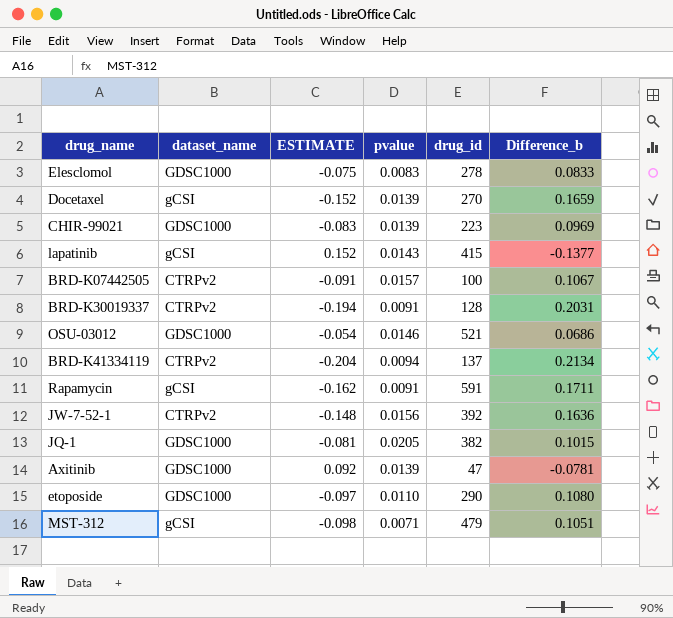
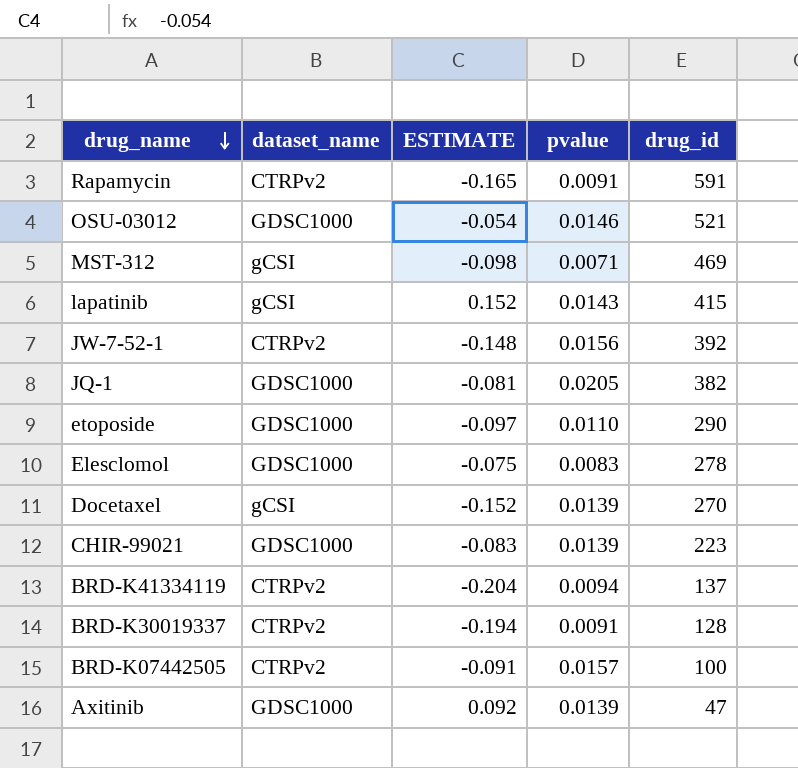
row order: none -> drug_name descending
column Difference_b | formula: [pvalue] - [ESTIMATE] -> none
Rapamycin | dataset_name: gCSI -> CTRPv2
Rapamycin | ESTIMATE: -0.162 -> -0.165
MST-312 | drug_id: 479 -> 469

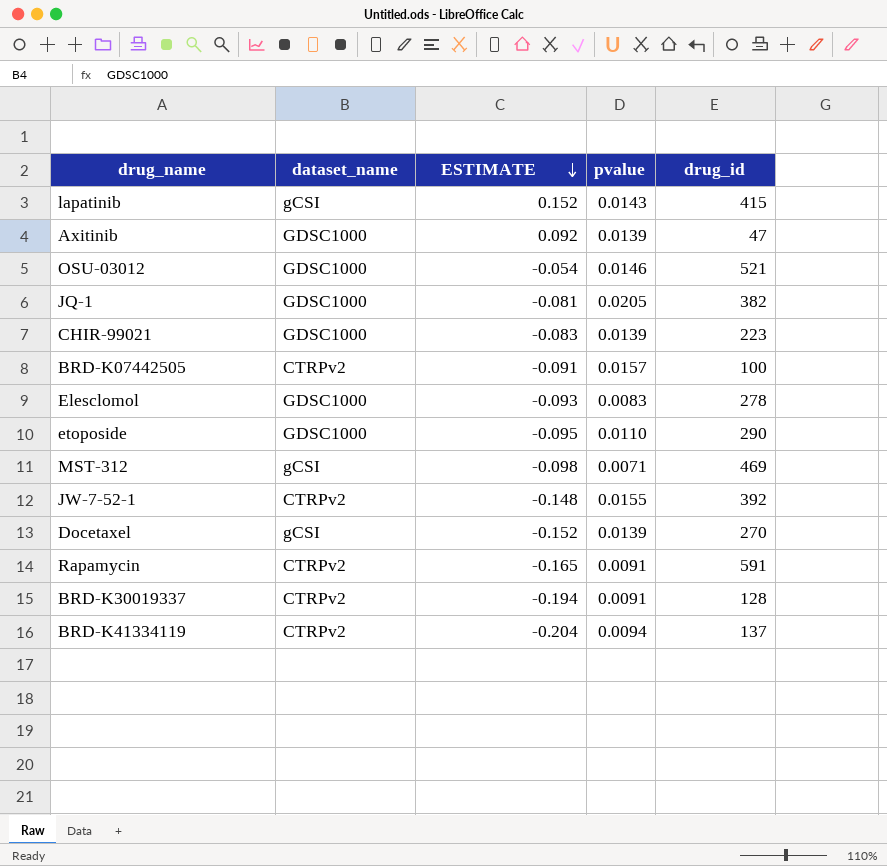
row order: drug_name descending -> ESTIMATE descending
Elesclomol | ESTIMATE: -0.075 -> -0.093
etoposide | ESTIMATE: -0.097 -> -0.095
JW-7-52-1 | pvalue: 0.0156 -> 0.0155

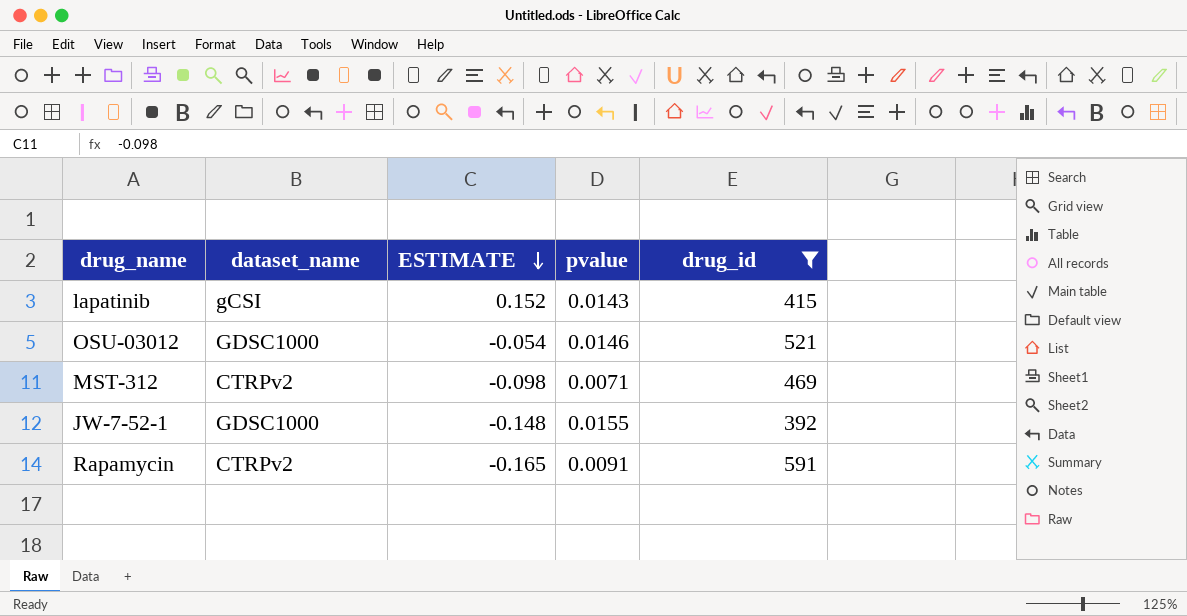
filter: none -> drug_id >= 392
MST-312 | dataset_name: gCSI -> CTRPv2
JW-7-52-1 | dataset_name: CTRPv2 -> GDSC1000

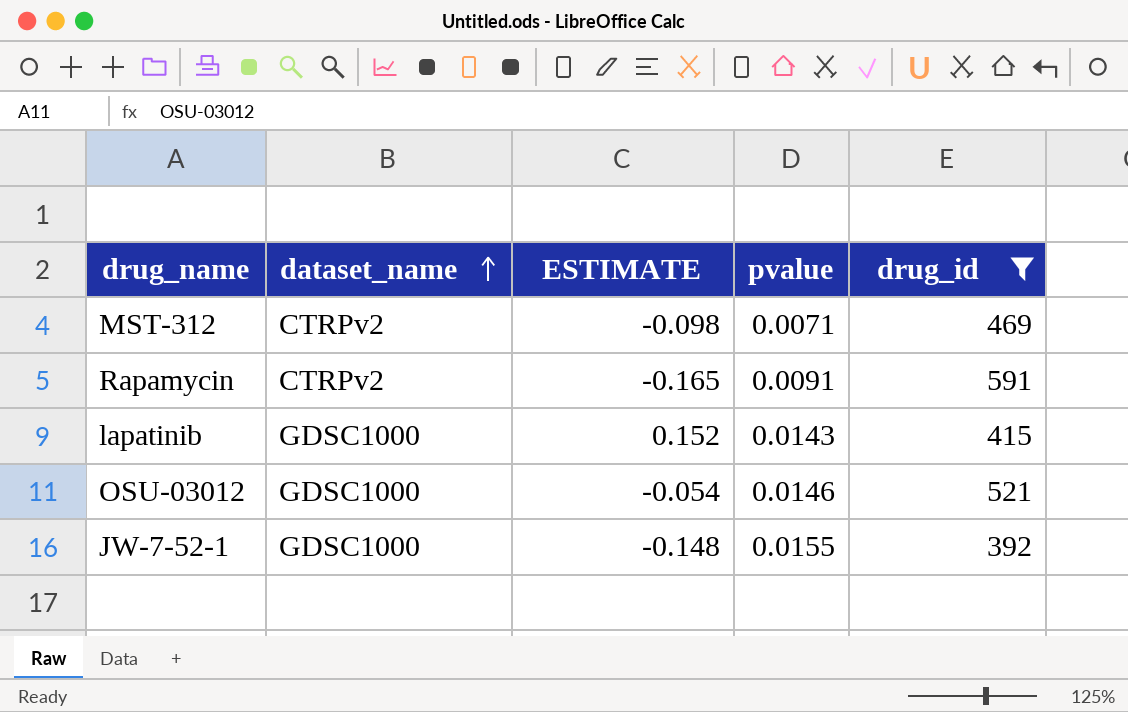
row order: ESTIMATE descending -> dataset_name ascending
lapatinib | dataset_name: gCSI -> GDSC1000

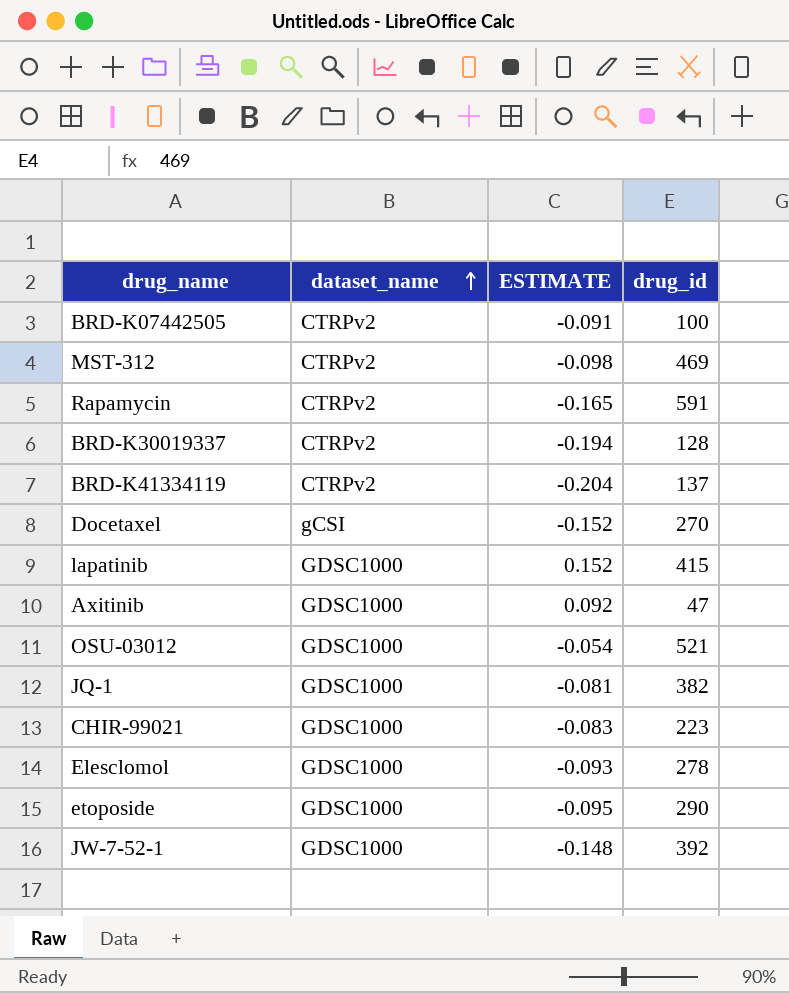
filter: drug_id >= 392 -> none
column pvalue | position: 4 -> none

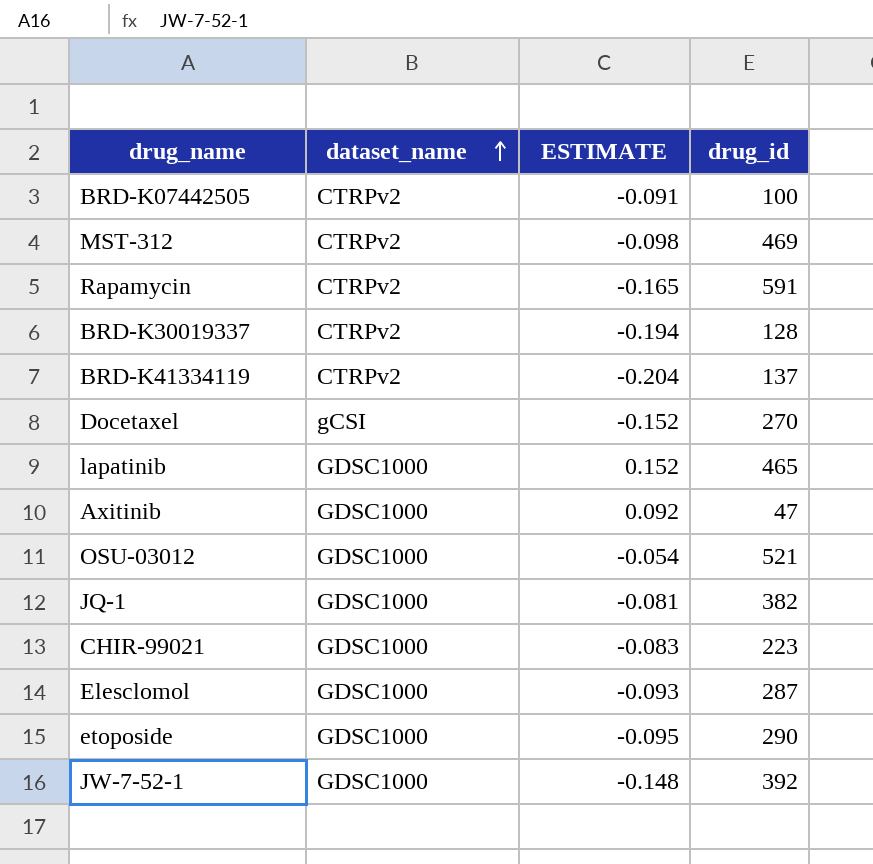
lapatinib | drug_id: 415 -> 465
Elesclomol | drug_id: 278 -> 287

